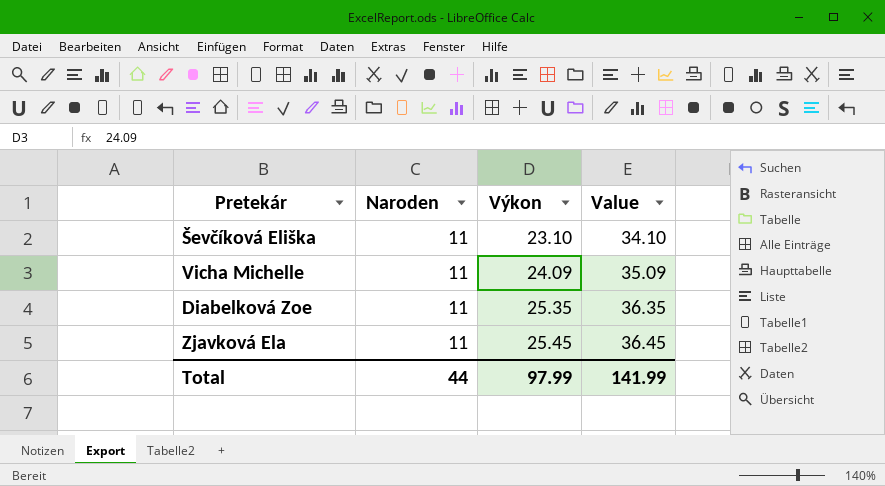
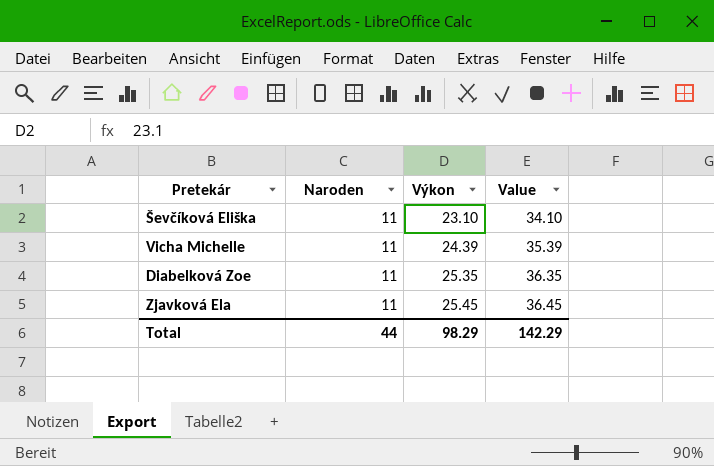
Vicha Michelle | Výkon: 24.09 -> 24.39
Vicha Michelle | Value: 35.09 -> 35.39
Total | Výkon: 97.99 -> 98.29
Total | Value: 141.99 -> 142.29

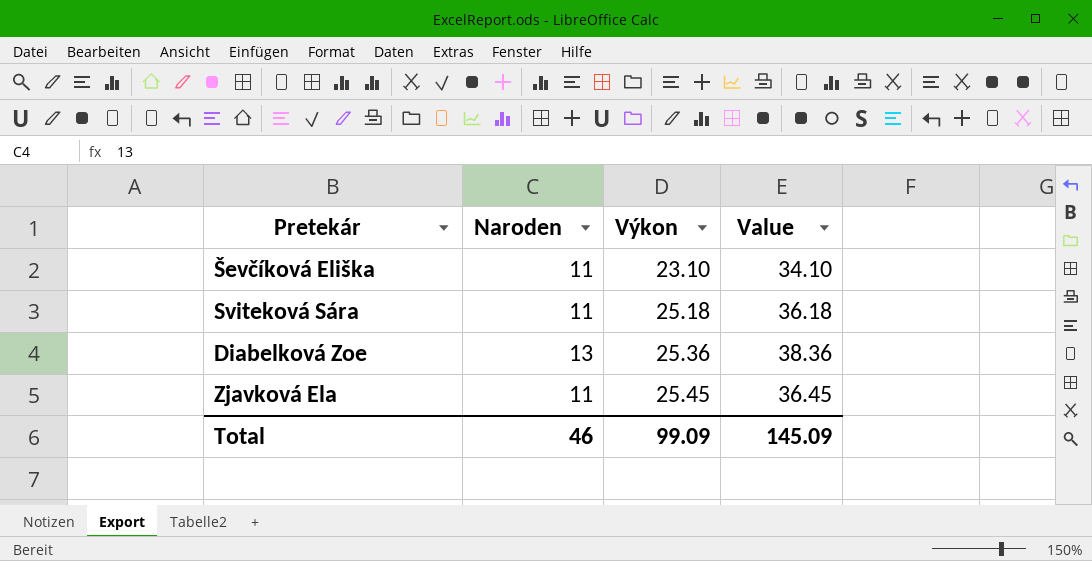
row Vicha Michelle: 11 | 24.39 | 35.39 -> none
row Sviteková Sára: none -> 11 | 25.18 | 36.18
Diabelková Zoe | Naroden: 11 -> 13
Diabelková Zoe | Výkon: 25.35 -> 25.36
Diabelková Zoe | Value: 36.35 -> 38.36
Total | Naroden: 44 -> 46
Total | Výkon: 98.29 -> 99.09
Total | Value: 142.29 -> 145.09

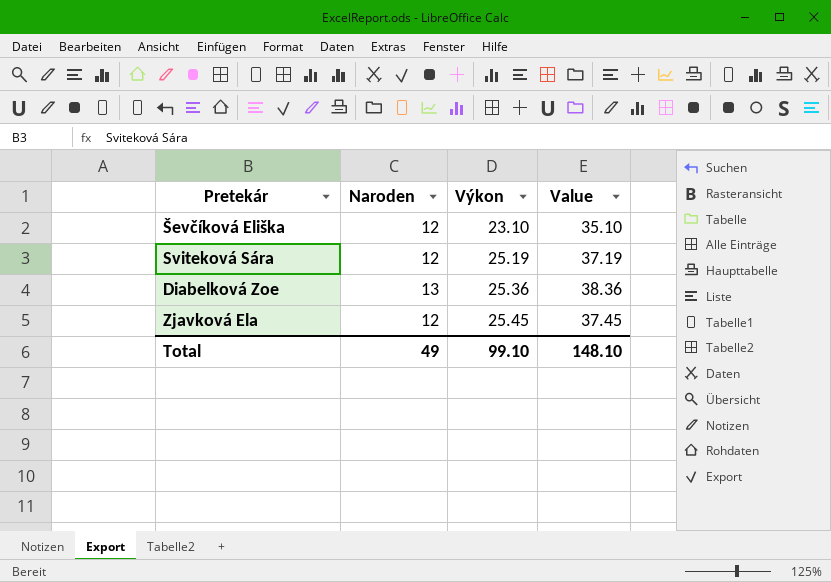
Ševčíková Eliška | Naroden: 11 -> 12
Ševčíková Eliška | Value: 34.10 -> 35.10
Sviteková Sára | Naroden: 11 -> 12
Sviteková Sára | Výkon: 25.18 -> 25.19
Sviteková Sára | Value: 36.18 -> 37.19
Zjavková Ela | Naroden: 11 -> 12
Zjavková Ela | Value: 36.45 -> 37.45
Total | Naroden: 46 -> 49
Total | Výkon: 99.09 -> 99.10
Total | Value: 145.09 -> 148.10

